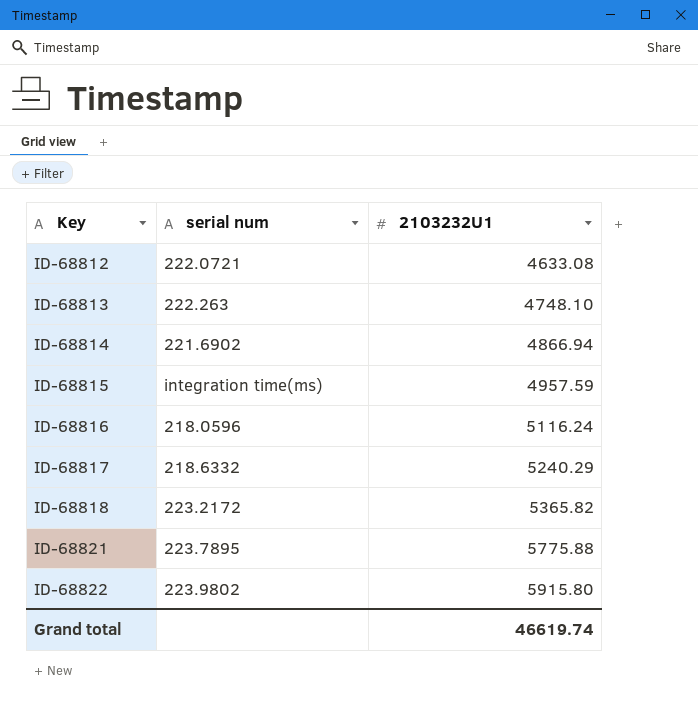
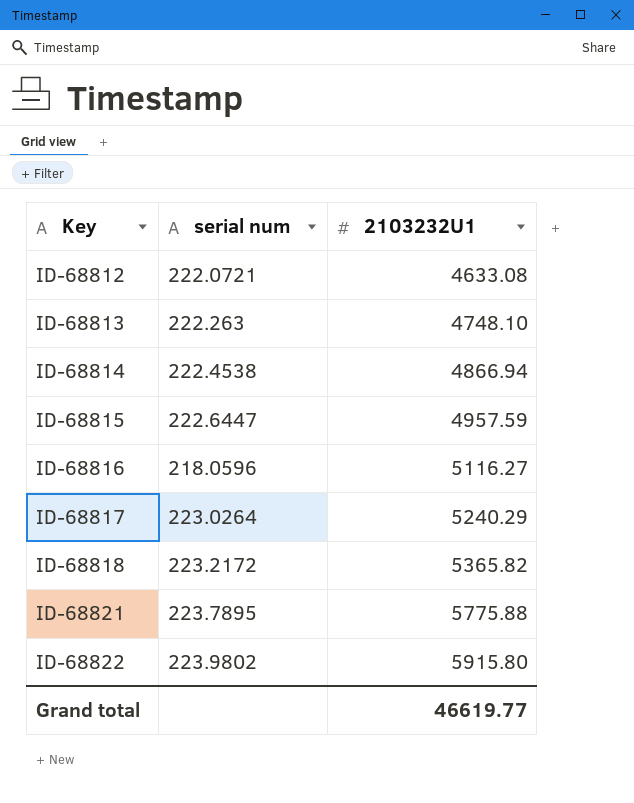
ID-68814 | serial num: 221.6902 -> 222.4538
ID-68815 | serial num: integration time(ms) -> 222.6447
ID-68816 | 2103232U1: 5116.24 -> 5116.27
ID-68817 | serial num: 218.6332 -> 223.0264
Grand total | 2103232U1: 46619.74 -> 46619.77

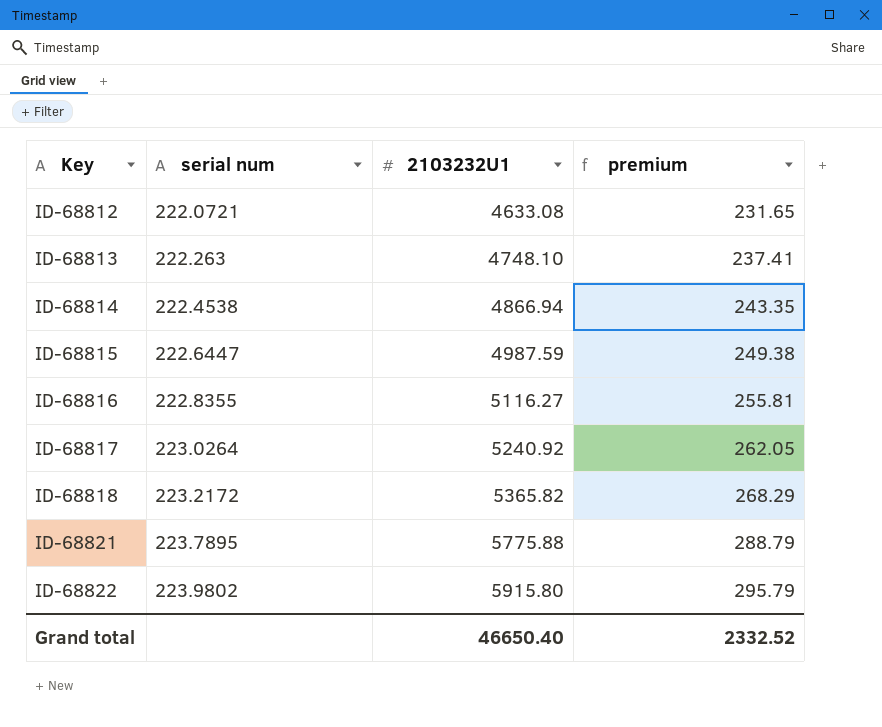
column premium | formula: none -> [2103232U1] * 0.05
ID-68815 | 2103232U1: 4957.59 -> 4987.59
ID-68816 | serial num: 218.0596 -> 222.8355
ID-68817 | 2103232U1: 5240.29 -> 5240.92
Grand total | 2103232U1: 46619.77 -> 46650.40

